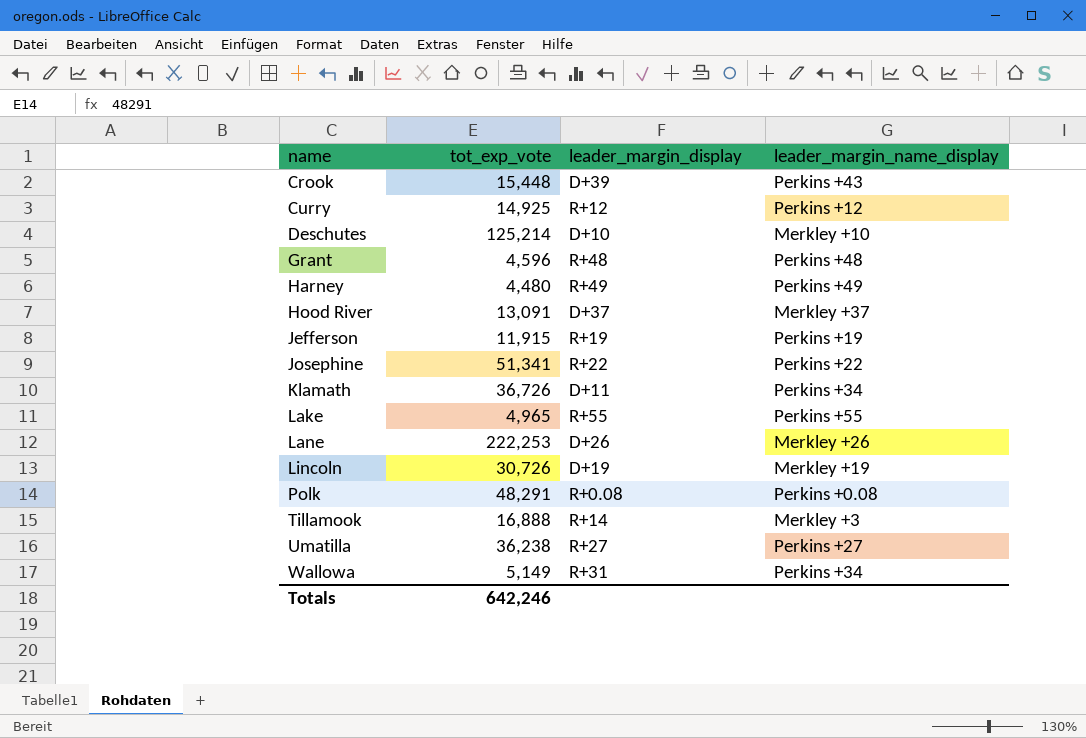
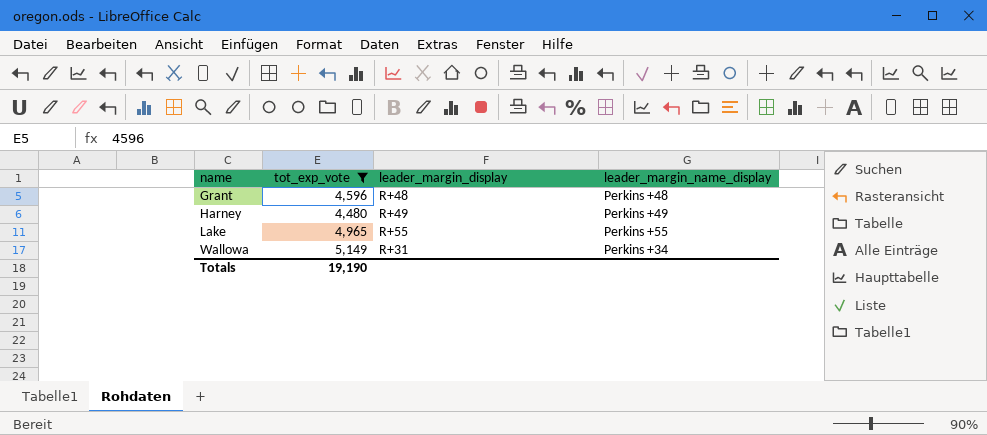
filter: none -> tot_exp_vote <= 5,149
Totals | tot_exp_vote: 642,246 -> 19,190

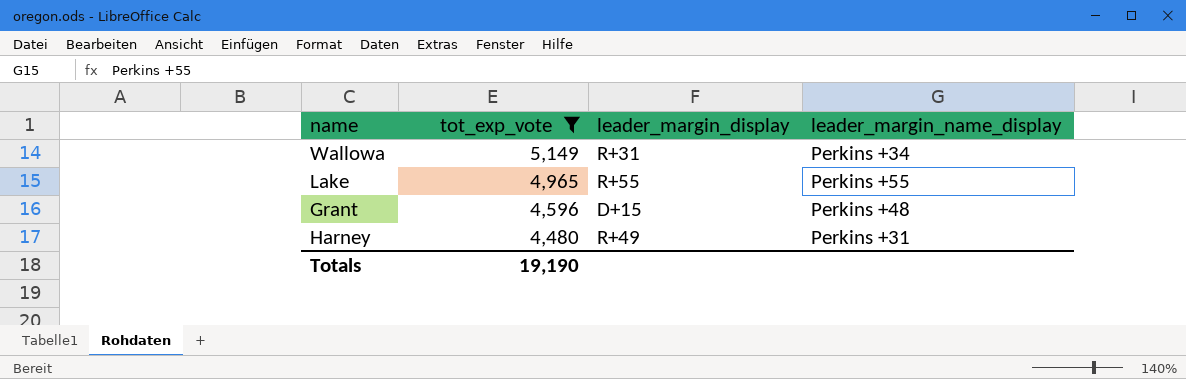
row order: name ascending -> tot_exp_vote descending
Grant | leader_margin_display: R+48 -> D+15
Harney | leader_margin_name_display: Perkins +49 -> Perkins +31

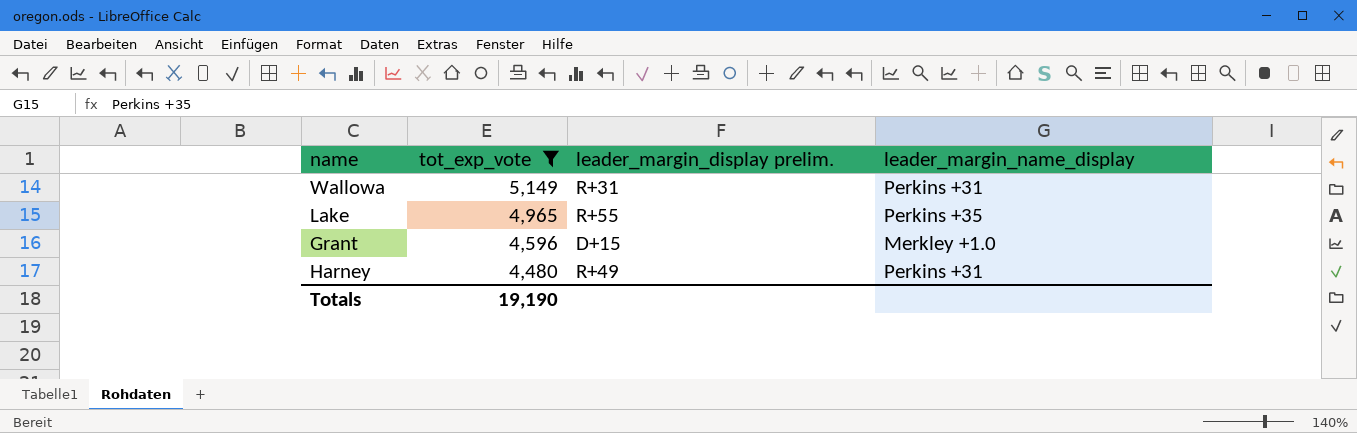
column name: leader_margin_display -> leader_margin_display prelim.
Wallowa | leader_margin_name_display: Perkins +34 -> Perkins +31
Lake | leader_margin_name_display: Perkins +55 -> Perkins +35
Grant | leader_margin_name_display: Perkins +48 -> Merkley +1.0

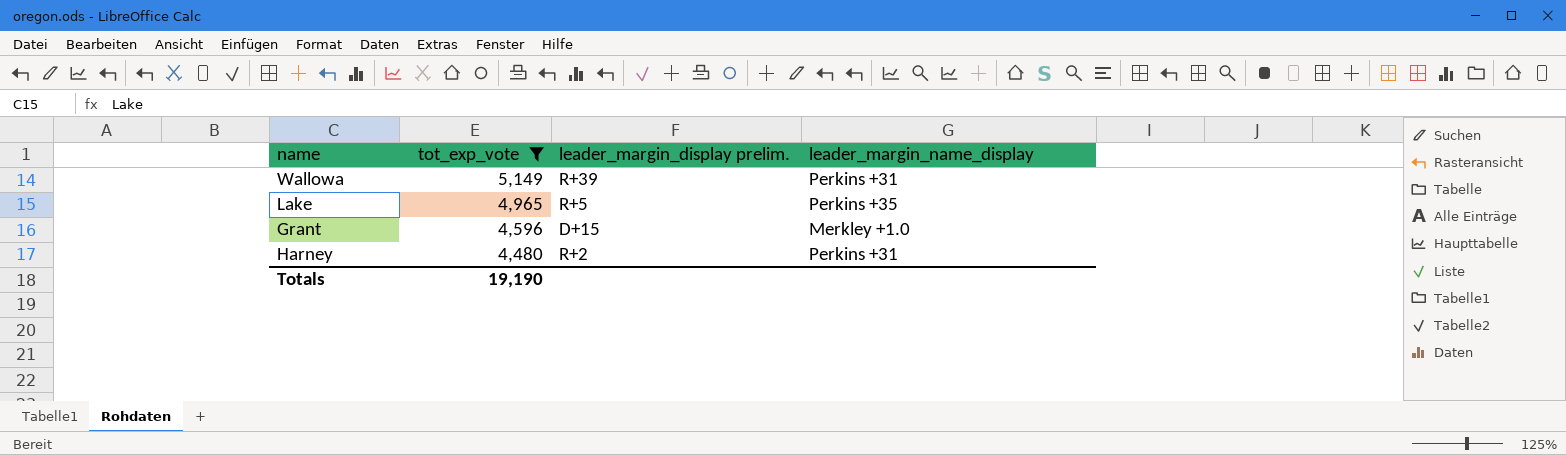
Wallowa | leader_margin_display prelim.: R+31 -> R+39
Lake | leader_margin_display prelim.: R+55 -> R+5
Harney | leader_margin_display prelim.: R+49 -> R+2

